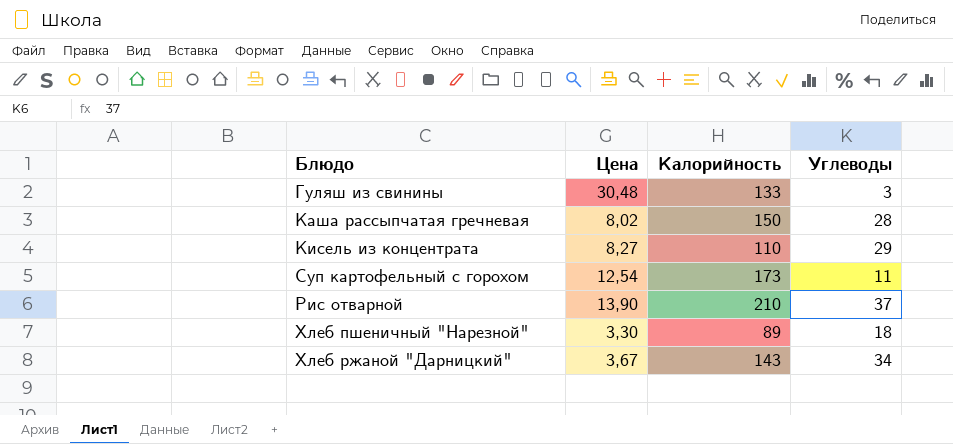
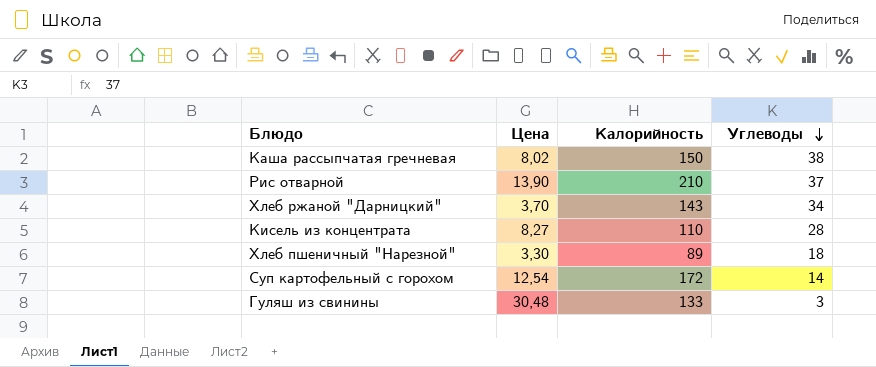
row order: none -> Углеводы descending
Каша рассыпчатая гречневая | Углеводы: 28 -> 38
Хлеб ржаной "Дарницкий" | Цена: 3,67 -> 3,70
Кисель из концентрата | Углеводы: 29 -> 28
Суп картофельный с горохом | Калорийность: 173 -> 172
Суп картофельный с горохом | Углеводы: 11 -> 14

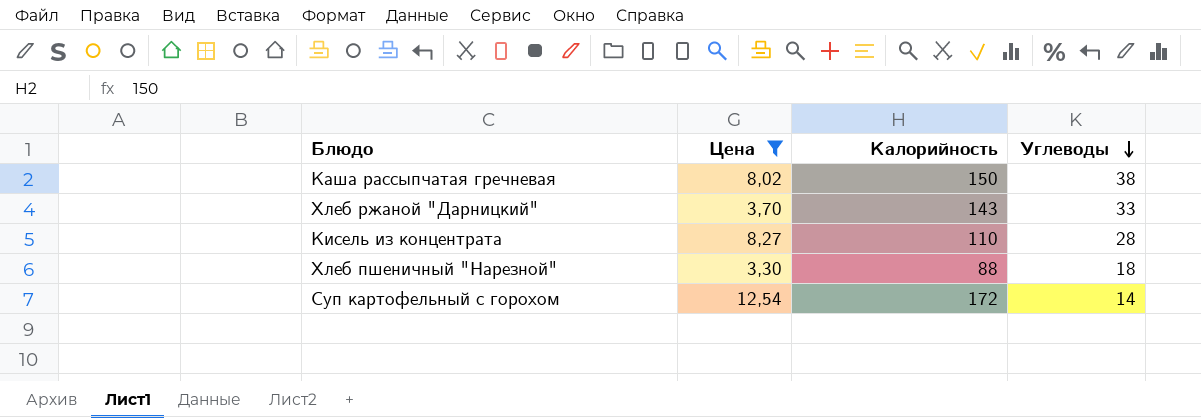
filter: none -> Цена <= 12,54
Хлеб ржаной "Дарницкий" | Углеводы: 34 -> 33
Хлеб пшеничный "Нарезной" | Калорийность: 89 -> 88

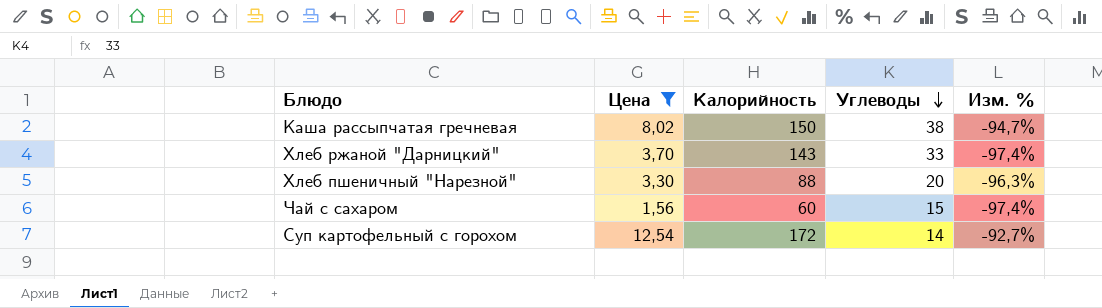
column Изм. % | formula: none -> ([Цена] - [Калорийность]) / [Калорийность]
row Кисель из концентрата: 8,27 | 110 | 28 -> none
Хлеб пшеничный "Нарезной" | Углеводы: 18 -> 20
row Чай с сахаром: none -> 1,56 | 60 | 15 | -97,4%

